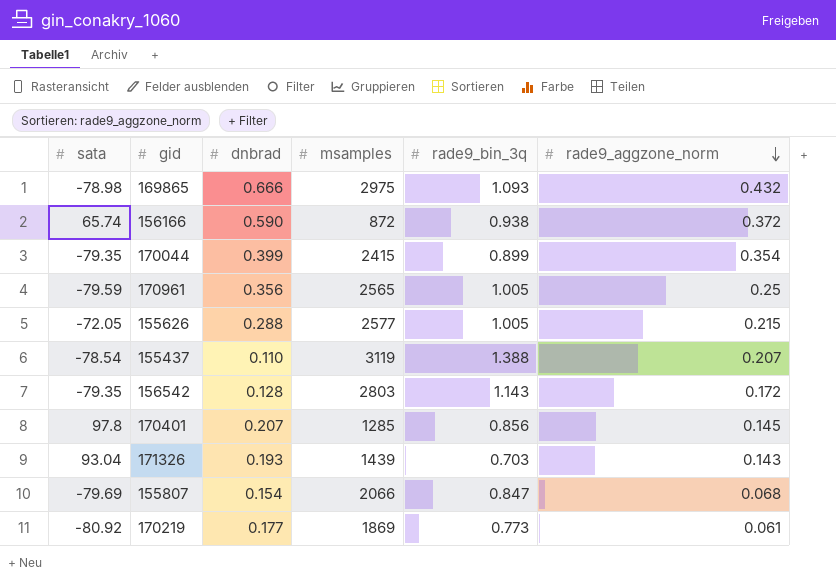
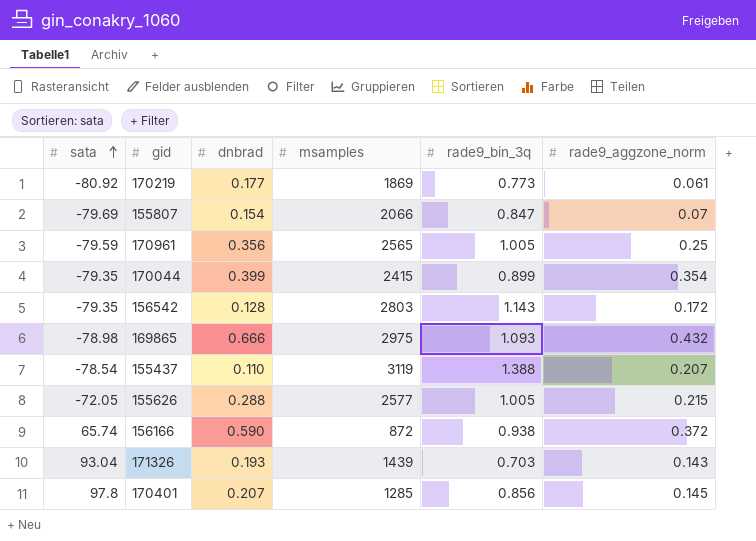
row order: rade9_aggzone_norm descending -> sata ascending
155807 | rade9_aggzone_norm: 0.068 -> 0.07

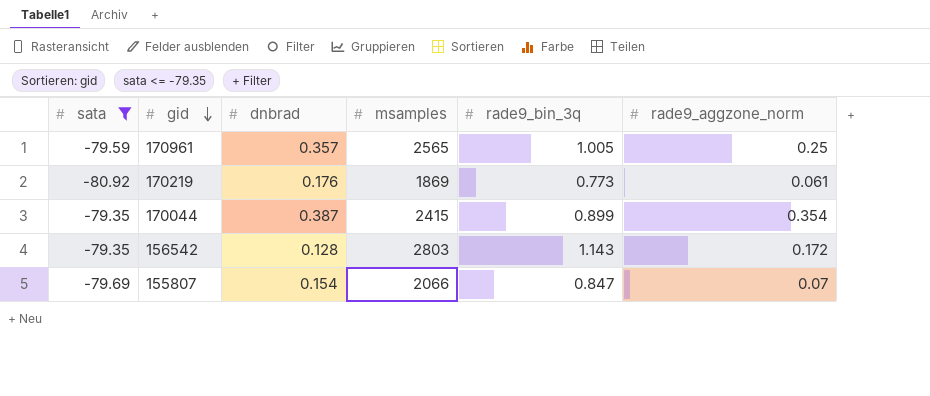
filter: none -> sata <= -79.35
row order: sata ascending -> gid descending
170961 | dnbrad: 0.356 -> 0.357
170219 | dnbrad: 0.177 -> 0.176
170044 | dnbrad: 0.399 -> 0.387

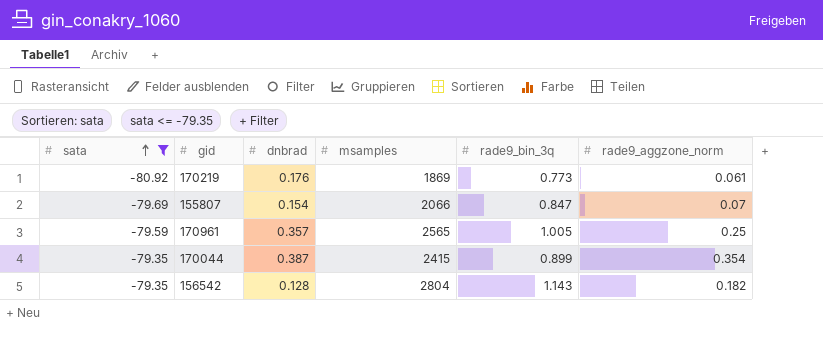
row order: gid descending -> sata ascending
156542 | msamples: 2803 -> 2804
156542 | rade9_aggzone_norm: 0.172 -> 0.182

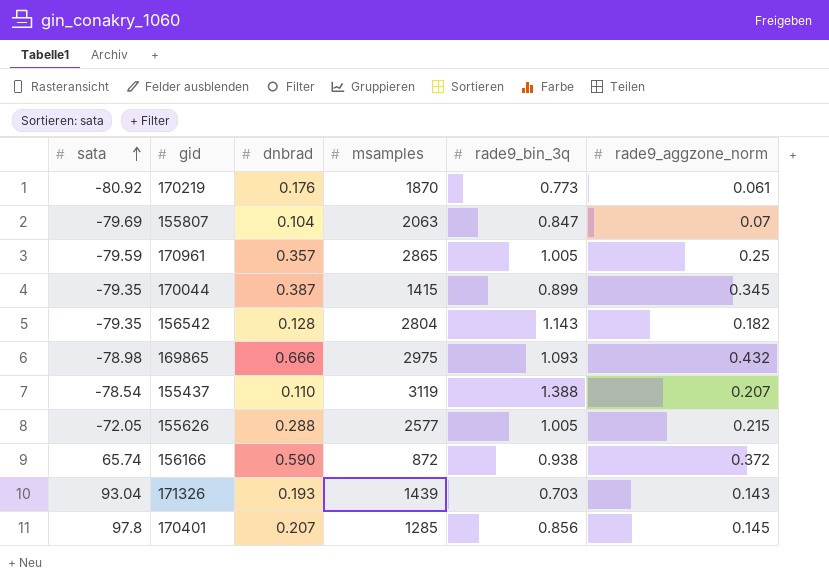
filter: sata <= -79.35 -> none
170219 | msamples: 1869 -> 1870
155807 | dnbrad: 0.154 -> 0.104
155807 | msamples: 2066 -> 2063
170961 | msamples: 2565 -> 2865
170044 | msamples: 2415 -> 1415
170044 | rade9_aggzone_norm: 0.354 -> 0.345

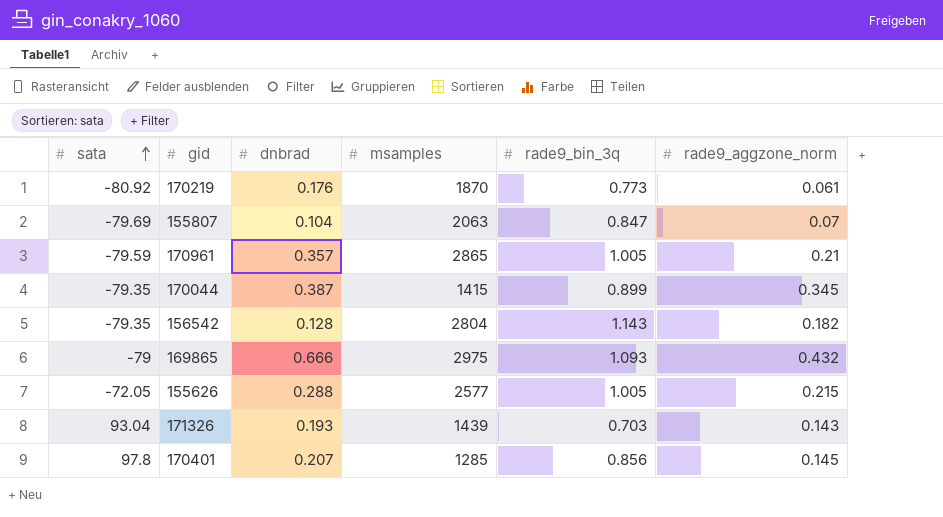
row 155437: -78.54 | 0.110 | 3119 | 1.388 | 0.207 -> none
row 156166: 65.74 | 0.590 | 872 | 0.938 | 0.372 -> none
170961 | rade9_aggzone_norm: 0.25 -> 0.21
169865 | sata: -78.98 -> -79

